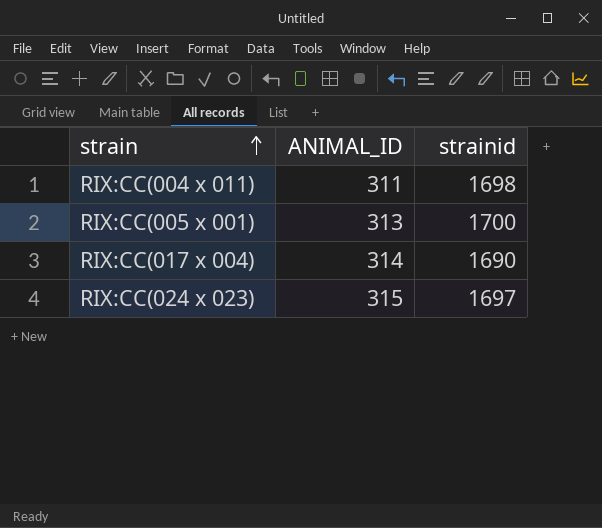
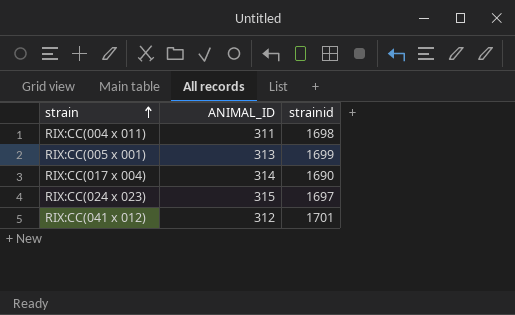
RIX:CC(005 x 001) | strainid: 1700 -> 1699
row RIX:CC(041 x 012): none -> 312 | 1701

